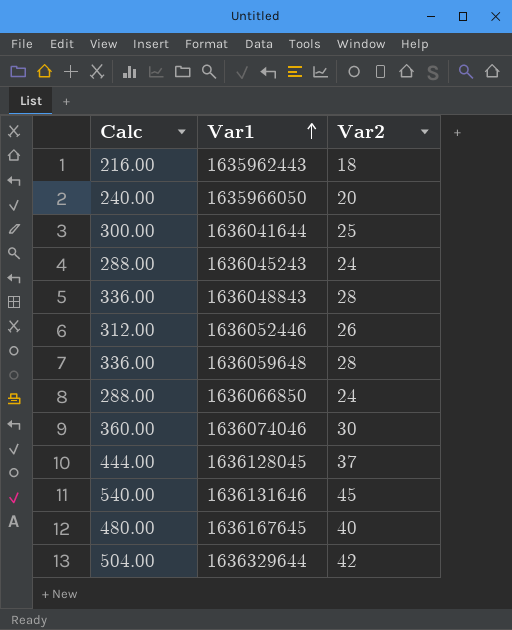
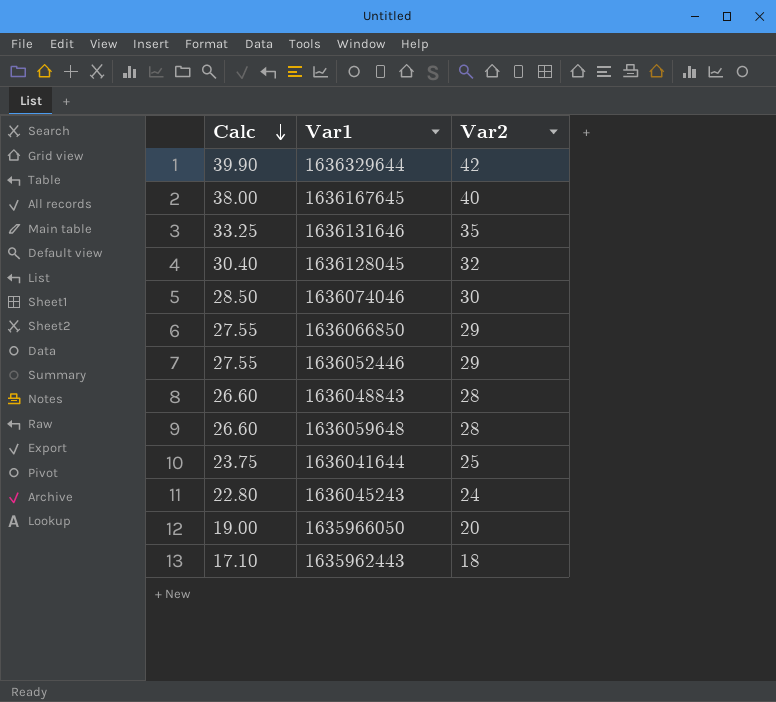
row order: Var1 ascending -> Calc descending
column Calc | formula: [Var2] * 12 -> [Var2] * 0.95
1636131646 | Var2: 45 -> 35
1636128045 | Var2: 37 -> 32
1636066850 | Var2: 24 -> 29
1636052446 | Var2: 26 -> 29

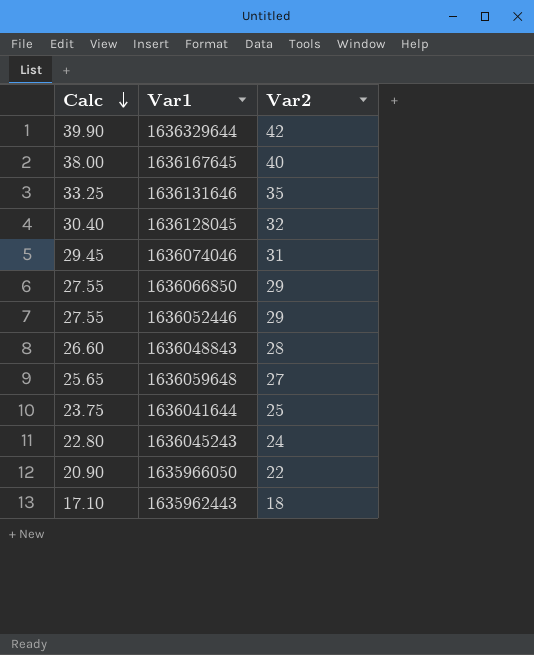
1636074046 | Calc: 28.50 -> 29.45
1636074046 | Var2: 30 -> 31
1636059648 | Calc: 26.60 -> 25.65
1636059648 | Var2: 28 -> 27
1635966050 | Calc: 19.00 -> 20.90
1635966050 | Var2: 20 -> 22

